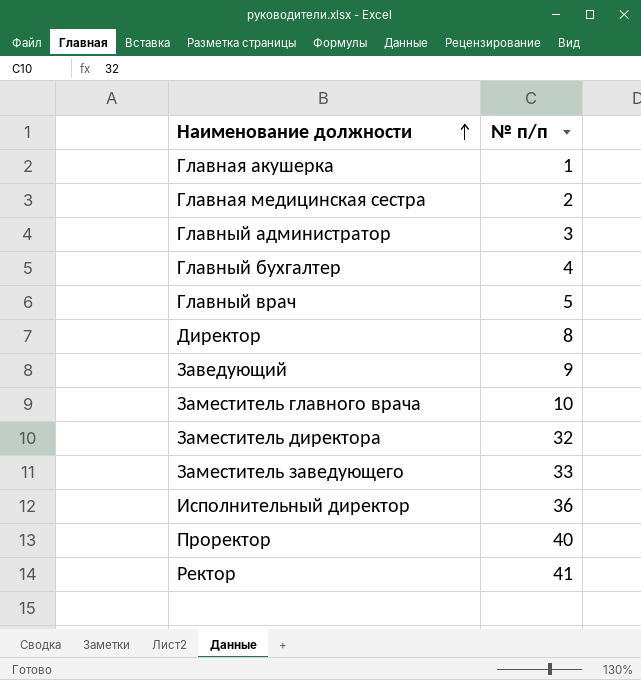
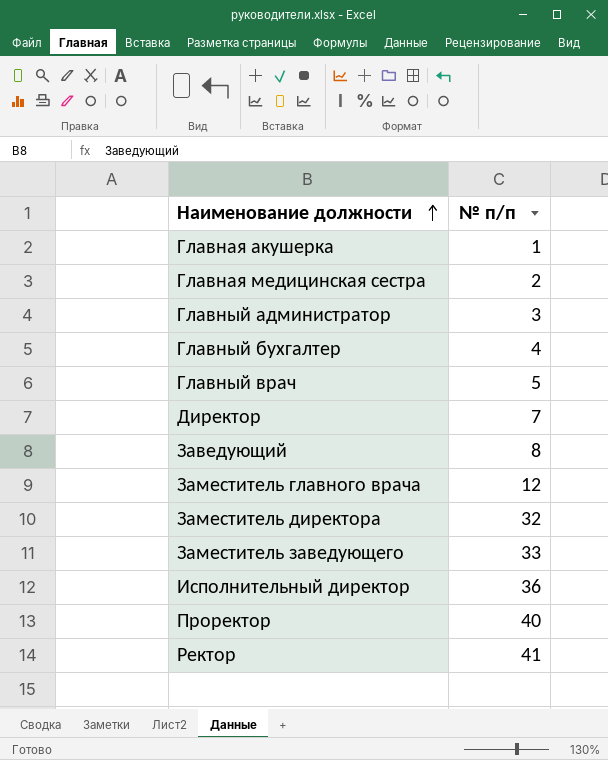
Директор | № п/п: 8 -> 7
Заведующий | № п/п: 9 -> 8
Заместитель главного врача | № п/п: 10 -> 12

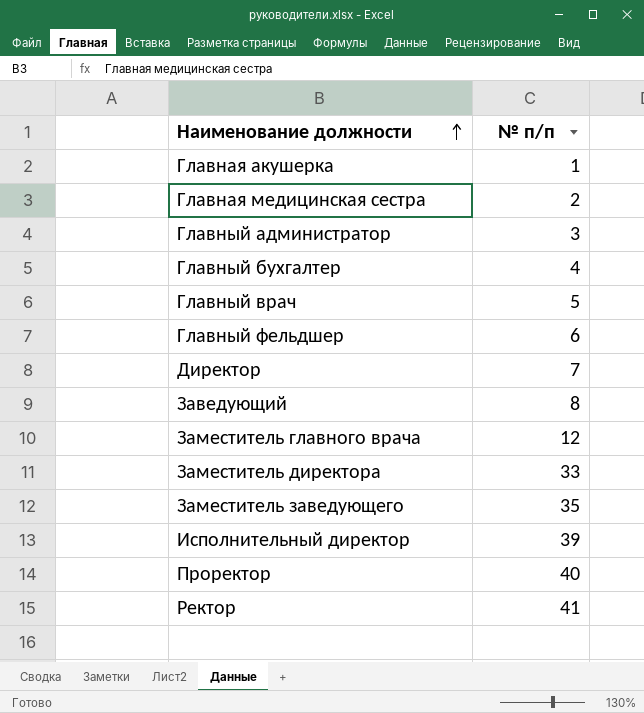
row Главный фельдшер: none -> 6
Заместитель директора | № п/п: 32 -> 33
Заместитель заведующего | № п/п: 33 -> 35
Исполнительный директор | № п/п: 36 -> 39

